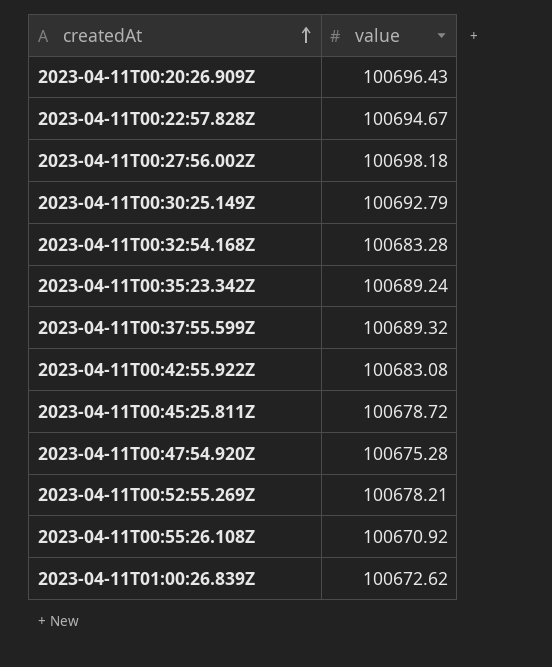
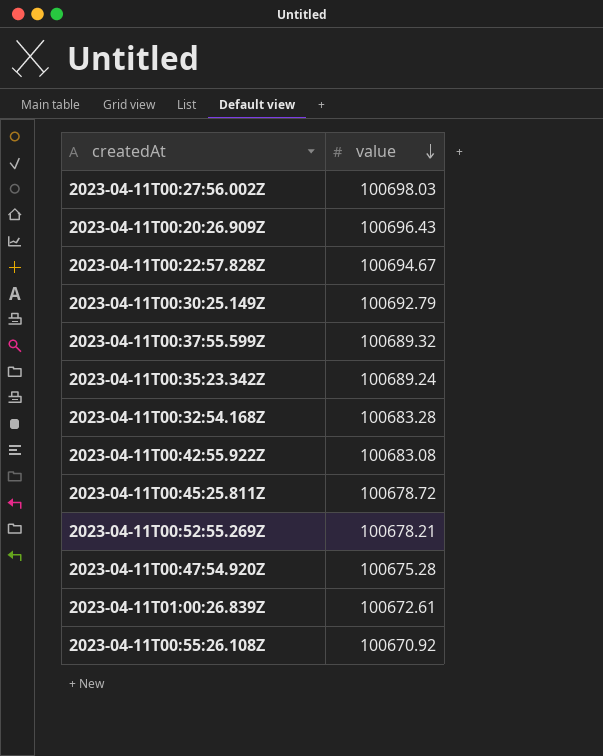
row order: createdAt ascending -> value descending
2023-04-11T00:27:56.002Z | value: 100698.18 -> 100698.03
2023-04-11T01:00:26.839Z | value: 100672.62 -> 100672.61

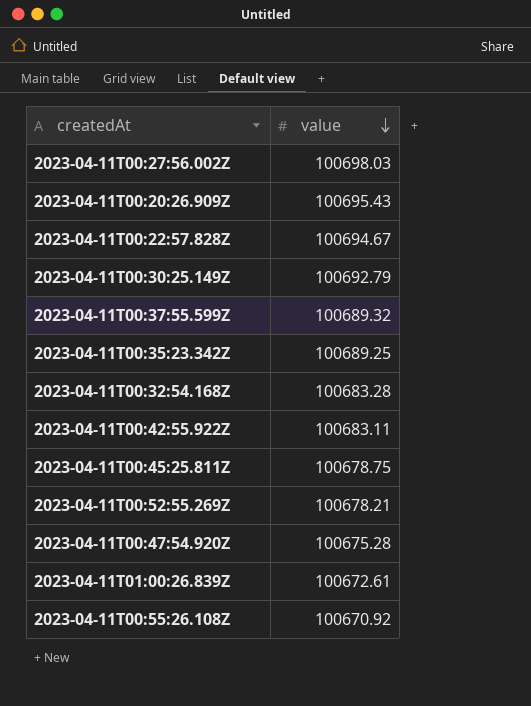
2023-04-11T00:20:26.909Z | value: 100696.43 -> 100695.43
2023-04-11T00:35:23.342Z | value: 100689.24 -> 100689.25
2023-04-11T00:42:55.922Z | value: 100683.08 -> 100683.11
2023-04-11T00:45:25.811Z | value: 100678.72 -> 100678.75

